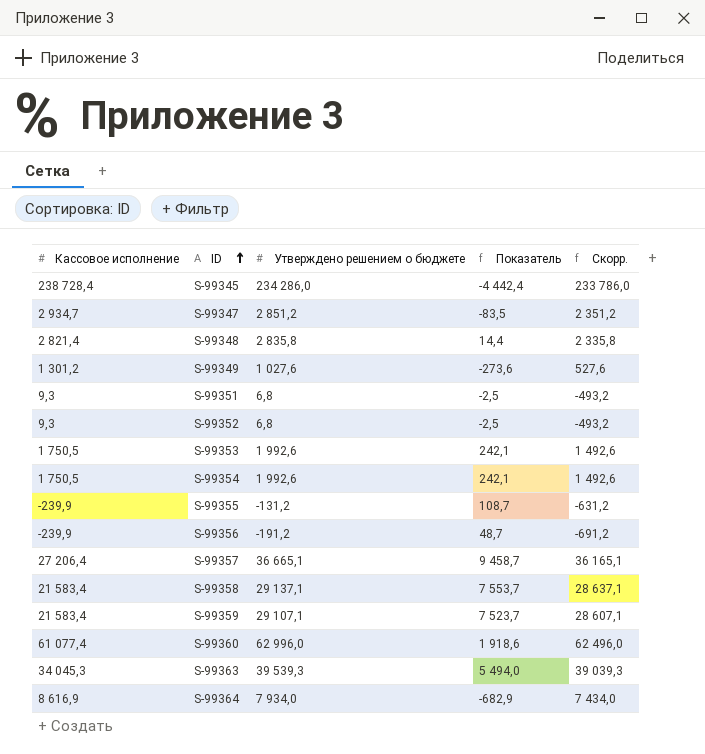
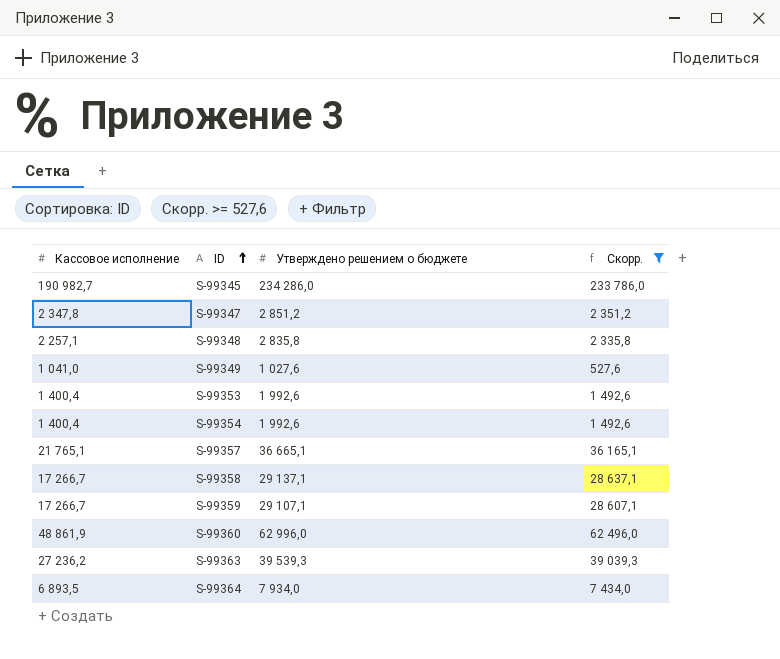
filter: none -> Скорр. >= 527,6
column Показатель | formula: [Утверждено решением о бюджете] - [Кассовое исполнение] -> none
S-99345 | Кассовое исполнение: 238 728,4 -> 190 982,7
S-99347 | Кассовое исполнение: 2 934,7 -> 2 347,8
S-99348 | Кассовое исполнение: 2 821,4 -> 2 257,1
S-99349 | Кассовое исполнение: 1 301,2 -> 1 041,0
S-99353 | Кассовое исполнение: 1 750,5 -> 1 400,4
S-99354 | Кассовое исполнение: 1 750,5 -> 1 400,4
S-99357 | Кассовое исполнение: 27 206,4 -> 21 765,1
S-99358 | Кассовое исполнение: 21 583,4 -> 17 266,7
S-99359 | Кассовое исполнение: 21 583,4 -> 17 266,7
S-99360 | Кассовое исполнение: 61 077,4 -> 48 861,9
S-99363 | Кассовое исполнение: 34 045,3 -> 27 236,2
S-99364 | Кассовое исполнение: 8 616,9 -> 6 893,5

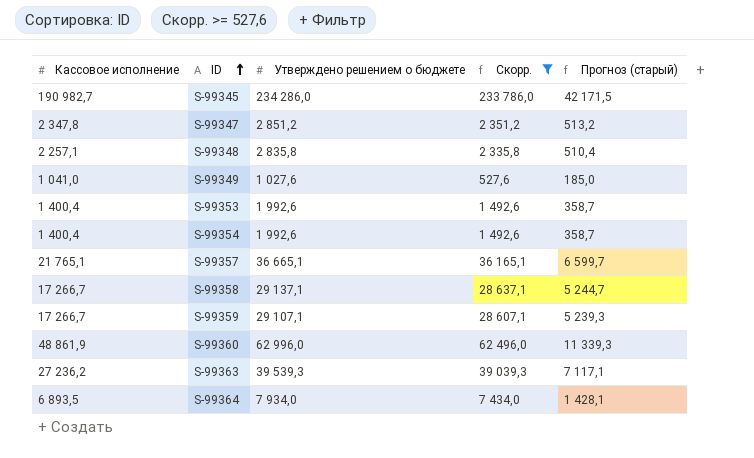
column Прогноз (старый) | formula: none -> [Утверждено решением о бюджете] * 0,18

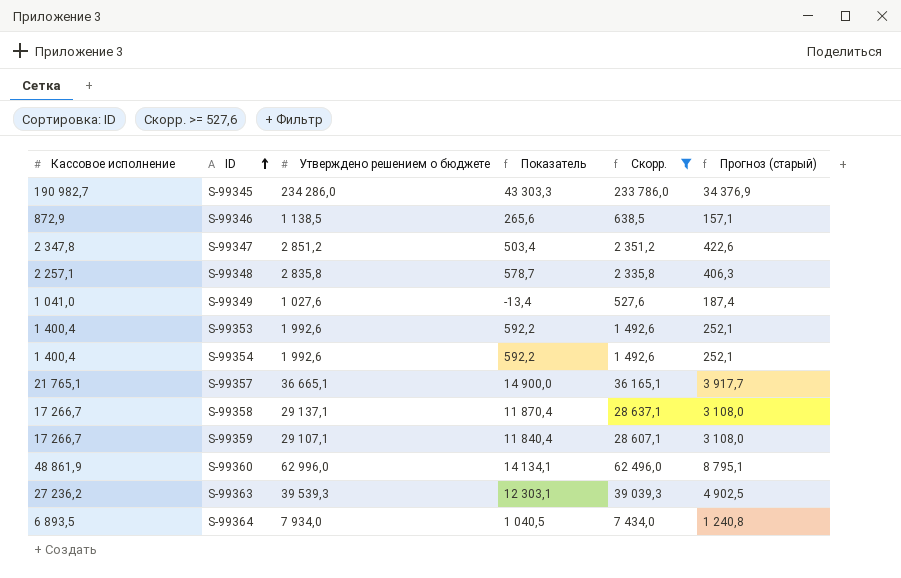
column Показатель | formula: none -> [Утверждено решением о бюджете] - [Кассовое исполнение]
column Прогноз (старый) | formula: [Утверждено решением о бюджете] * 0,18 -> [Кассовое исполнение] * 0,18
row S-99346: none -> 872,9 | 1 138,5 | 265,6 | 638,5 | 157,1

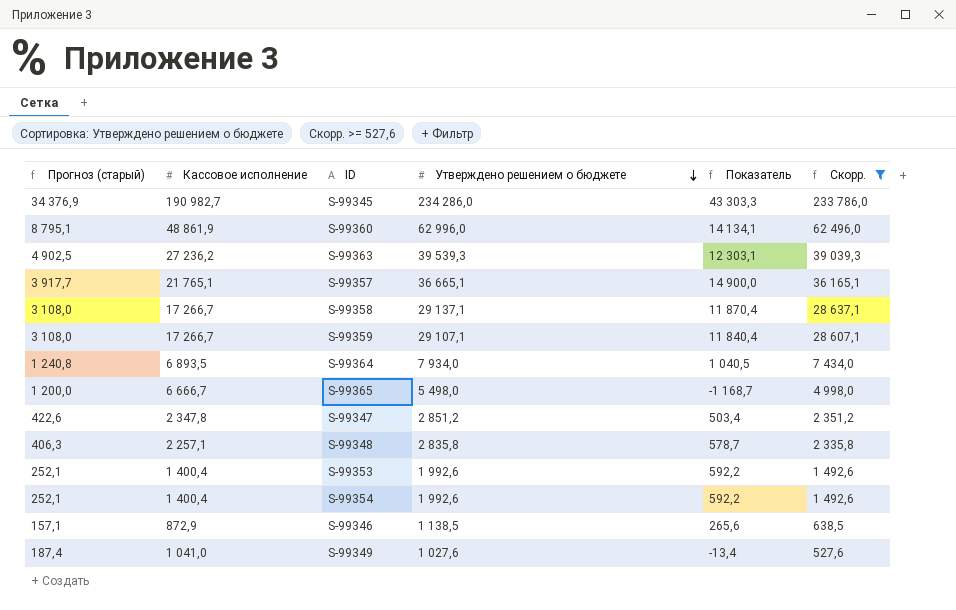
row order: ID ascending -> Утверждено решением о бюджете descending
column Прогноз (старый) | position: 6 -> 1
row S-99365: none -> 1 200,0 | 6 666,7 | 5 498,0 | -1 168,7 | 4 998,0

